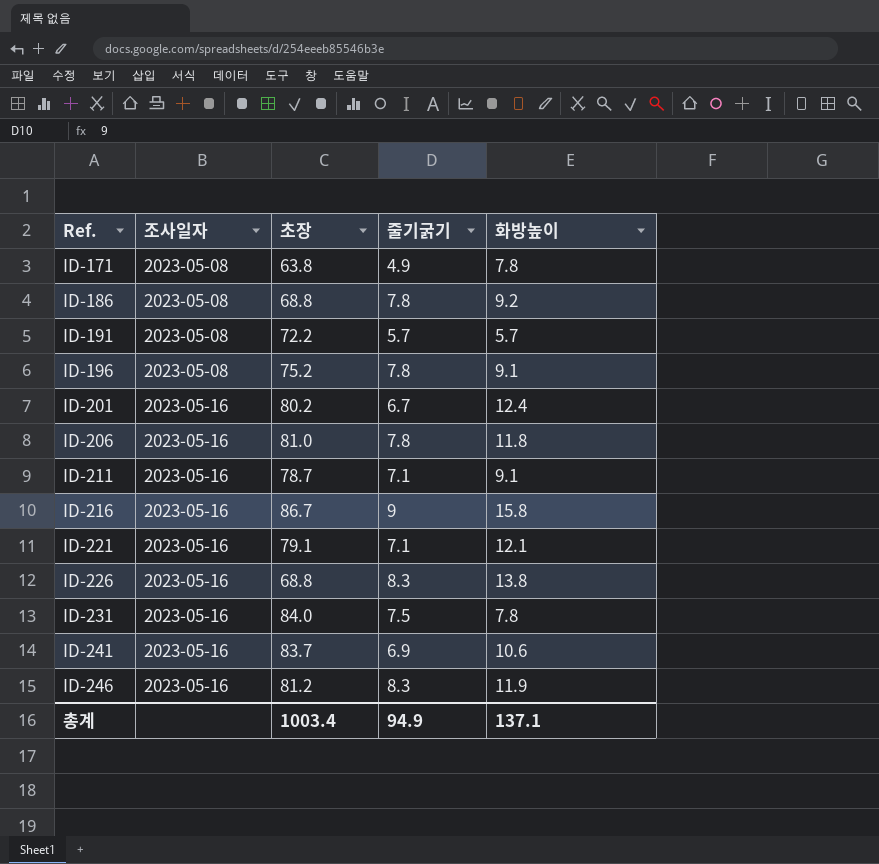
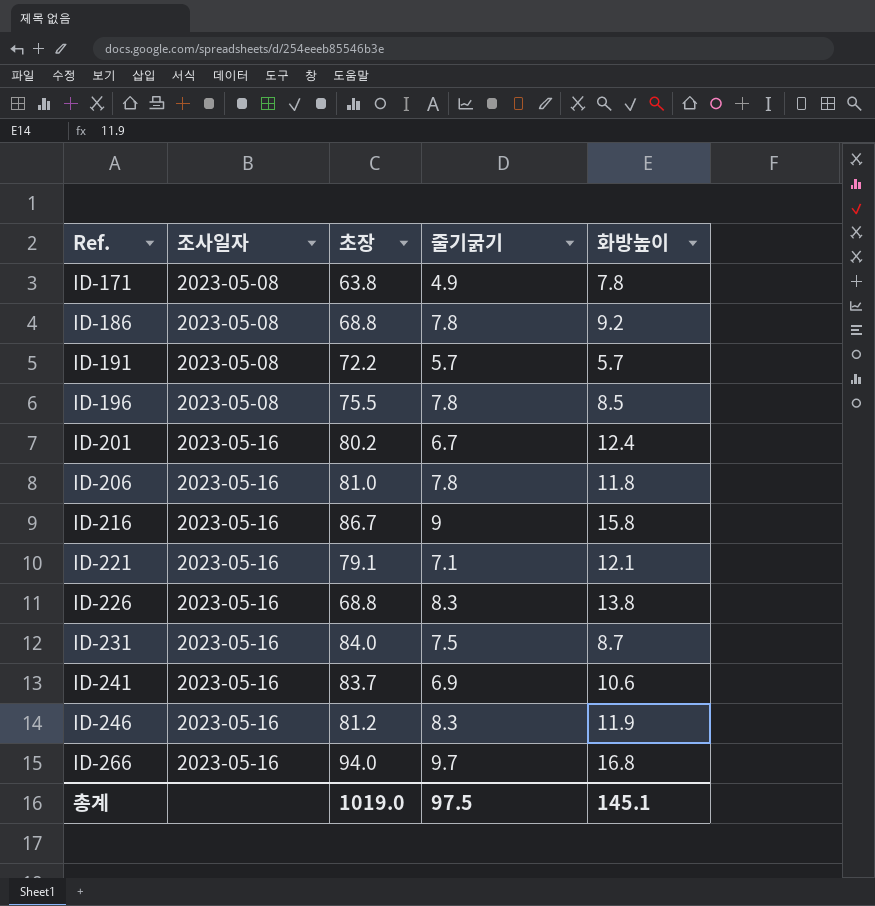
row ID-211: 2023-05-16 | 78.7 | 7.1 | 9.1 -> none
ID-196 | 초장: 75.2 -> 75.5
ID-196 | 화방높이: 9.1 -> 8.5
ID-231 | 화방높이: 7.8 -> 8.7
row ID-266: none -> 2023-05-16 | 94.0 | 9.7 | 16.8
총계 | 초장: 1003.4 -> 1019.0
총계 | 줄기굵기: 94.9 -> 97.5
총계 | 화방높이: 137.1 -> 145.1

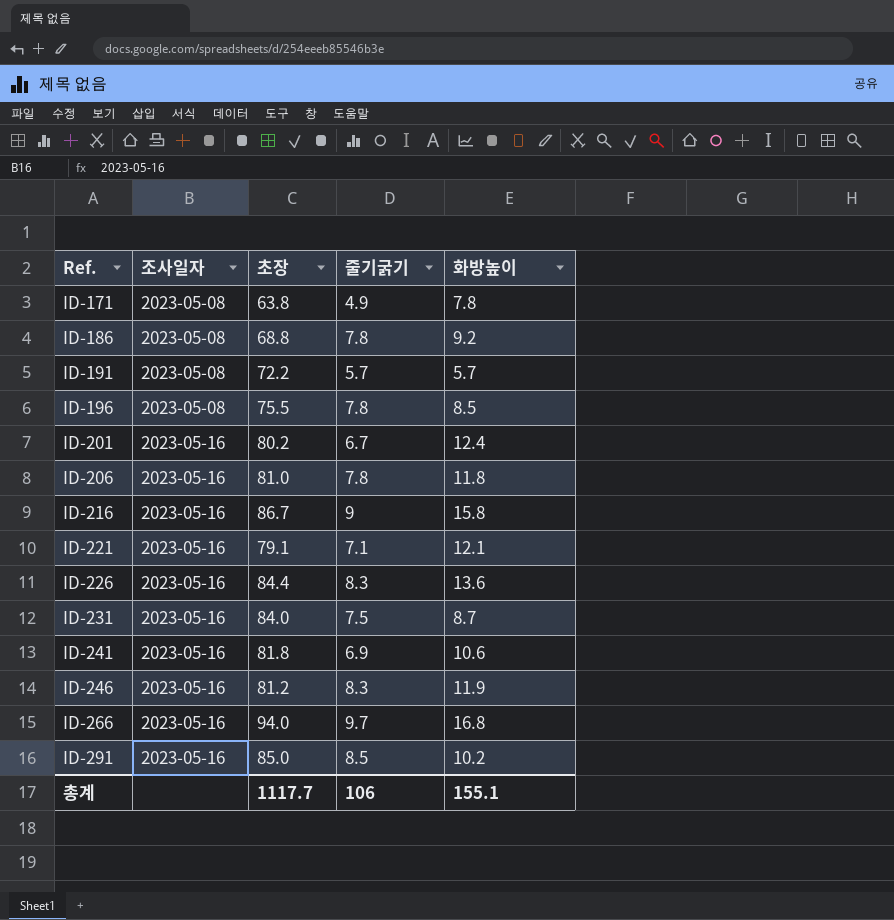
ID-226 | 초장: 68.8 -> 84.4
ID-226 | 화방높이: 13.8 -> 13.6
ID-241 | 초장: 83.7 -> 81.8
row ID-291: none -> 2023-05-16 | 85.0 | 8.5 | 10.2
총계 | 초장: 1019.0 -> 1117.7
총계 | 줄기굵기: 97.5 -> 106
총계 | 화방높이: 145.1 -> 155.1

